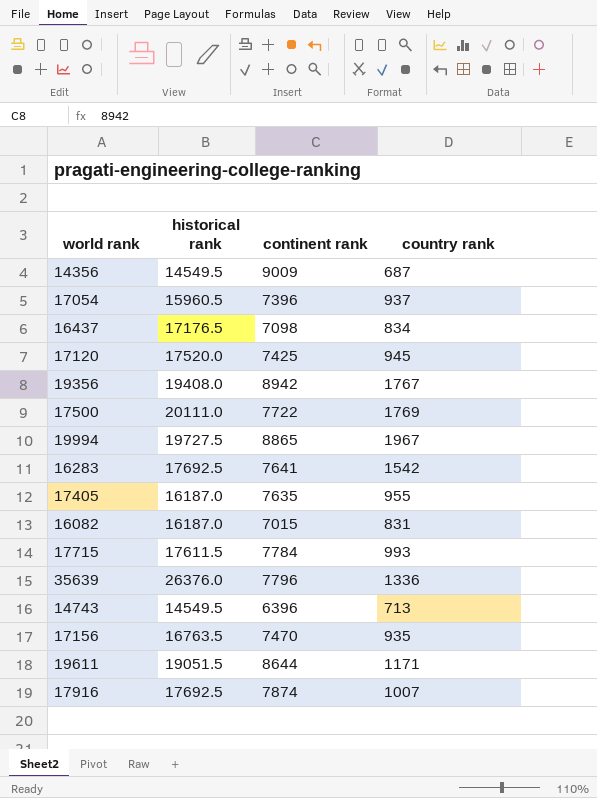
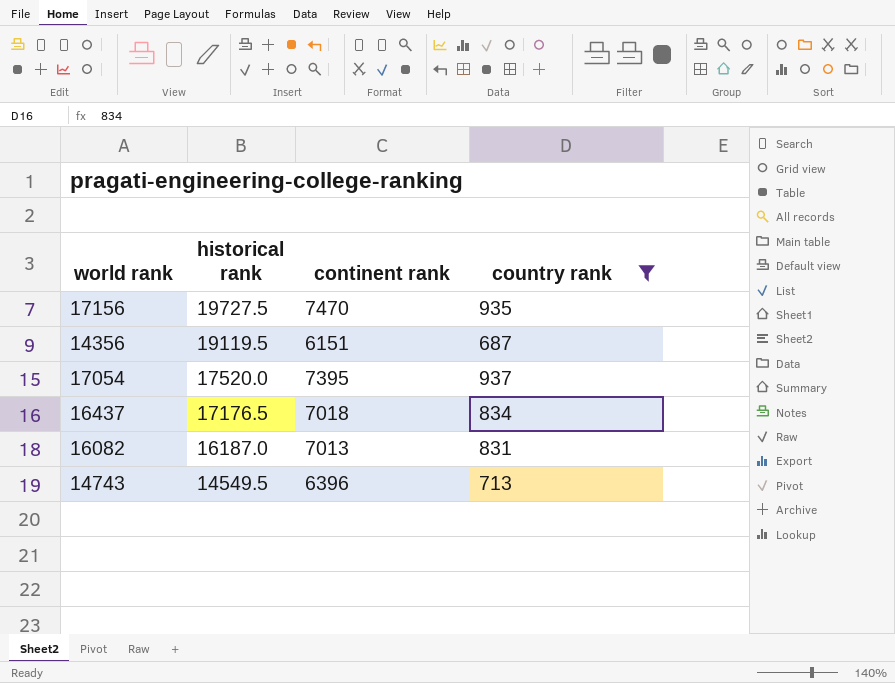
filter: none -> country rank <= 937
row order: none -> historical rank descending
17156 | historical rank: 16763.5 -> 19727.5
14356 | historical rank: 14549.5 -> 19119.5
14356 | continent rank: 9009 -> 6151
17054 | historical rank: 15960.5 -> 17520.0
17054 | continent rank: 7396 -> 7395
16437 | continent rank: 7098 -> 7018
16082 | continent rank: 7015 -> 7013

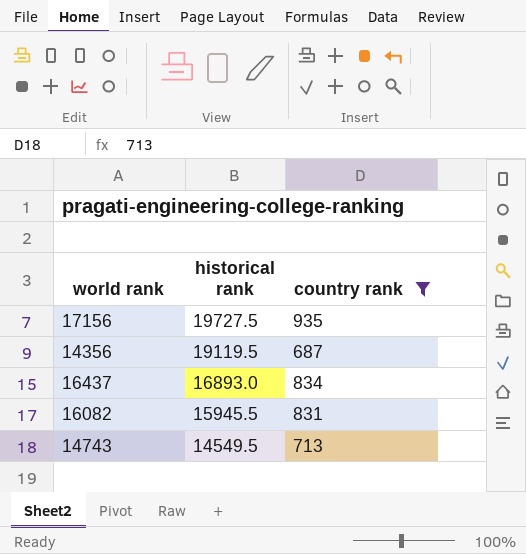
column continent rank | position: 3 -> none
row 17054: 17520.0 | 7395 | 937 -> none
16437 | historical rank: 17176.5 -> 16893.0
16082 | historical rank: 16187.0 -> 15945.5

